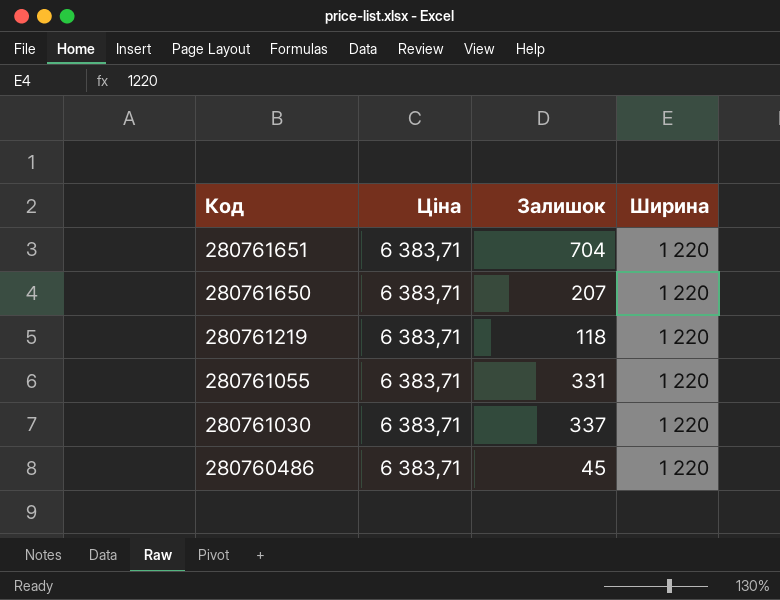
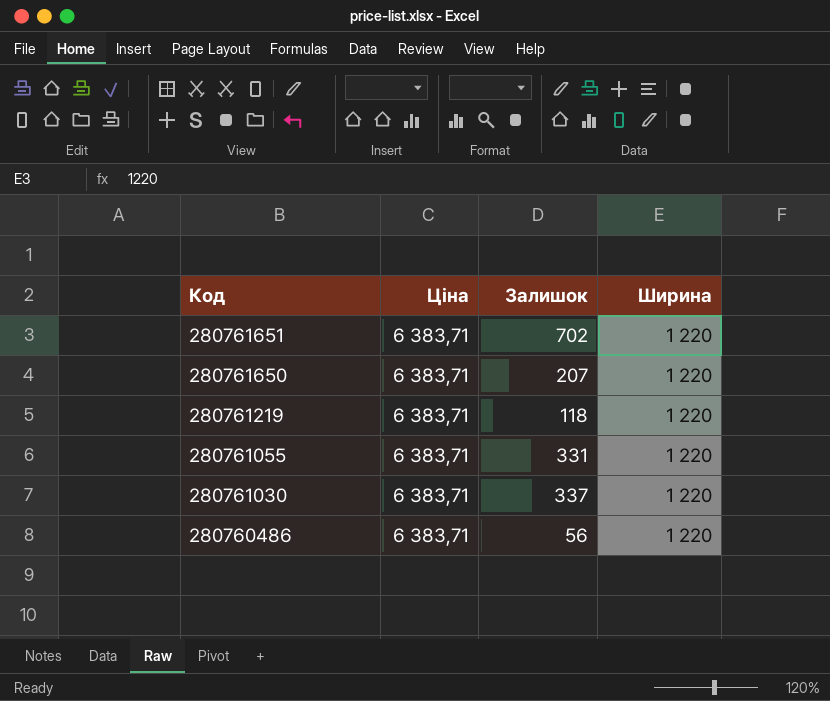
280761651 | Залишок: 704 -> 702
280760486 | Залишок: 45 -> 56

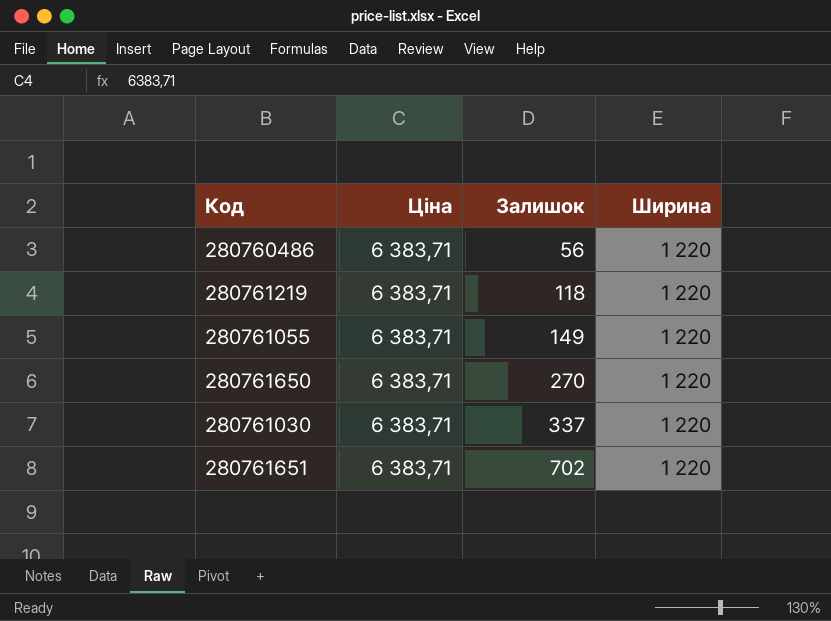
row order: Код descending -> Залишок ascending
280761055 | Залишок: 331 -> 149
280761650 | Залишок: 207 -> 270

